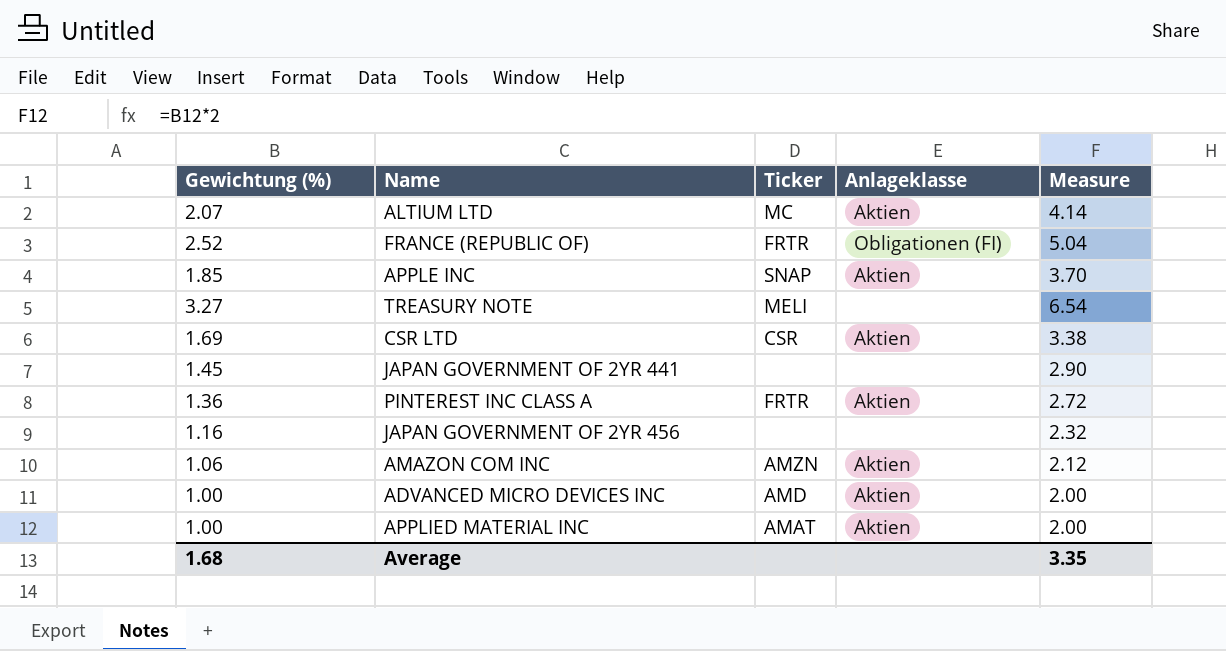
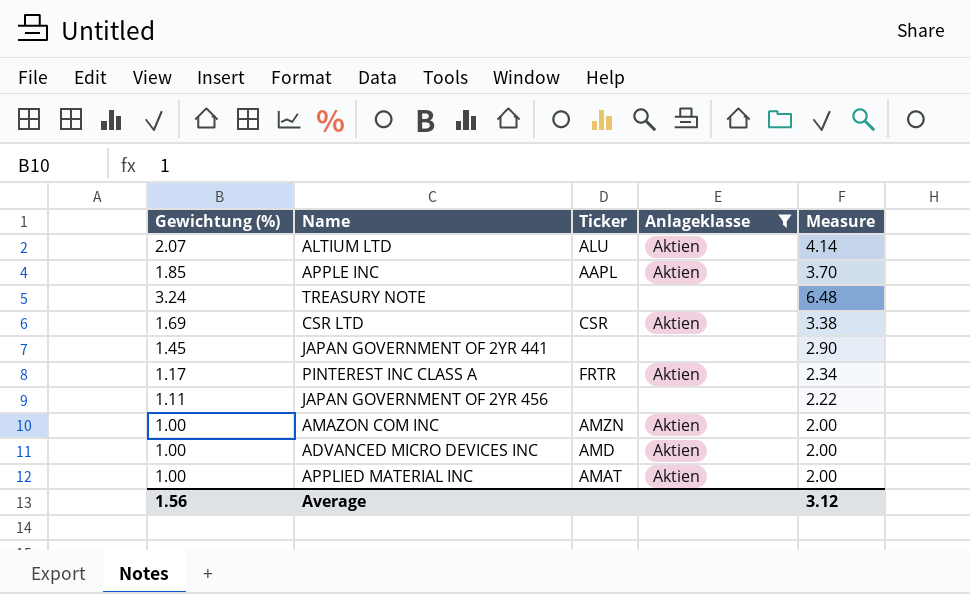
filter: none -> Anlageklasse != Obligationen (FI)
ALTIUM LTD | Ticker: MC -> ALU
APPLE INC | Ticker: SNAP -> AAPL
TREASURY NOTE | Gewichtung (%): 3.27 -> 3.24
TREASURY NOTE | Ticker: MELI -> none
TREASURY NOTE | Measure: 6.54 -> 6.48
PINTEREST INC CLASS A | Gewichtung (%): 1.36 -> 1.17
PINTEREST INC CLASS A | Measure: 2.72 -> 2.34
JAPAN GOVERNMENT OF 2YR 456 | Gewichtung (%): 1.16 -> 1.11
JAPAN GOVERNMENT OF 2YR 456 | Measure: 2.32 -> 2.22
AMAZON COM INC | Gewichtung (%): 1.06 -> 1.00
AMAZON COM INC | Measure: 2.12 -> 2.00
Average | Gewichtung (%): 1.68 -> 1.56
Average | Measure: 3.35 -> 3.12

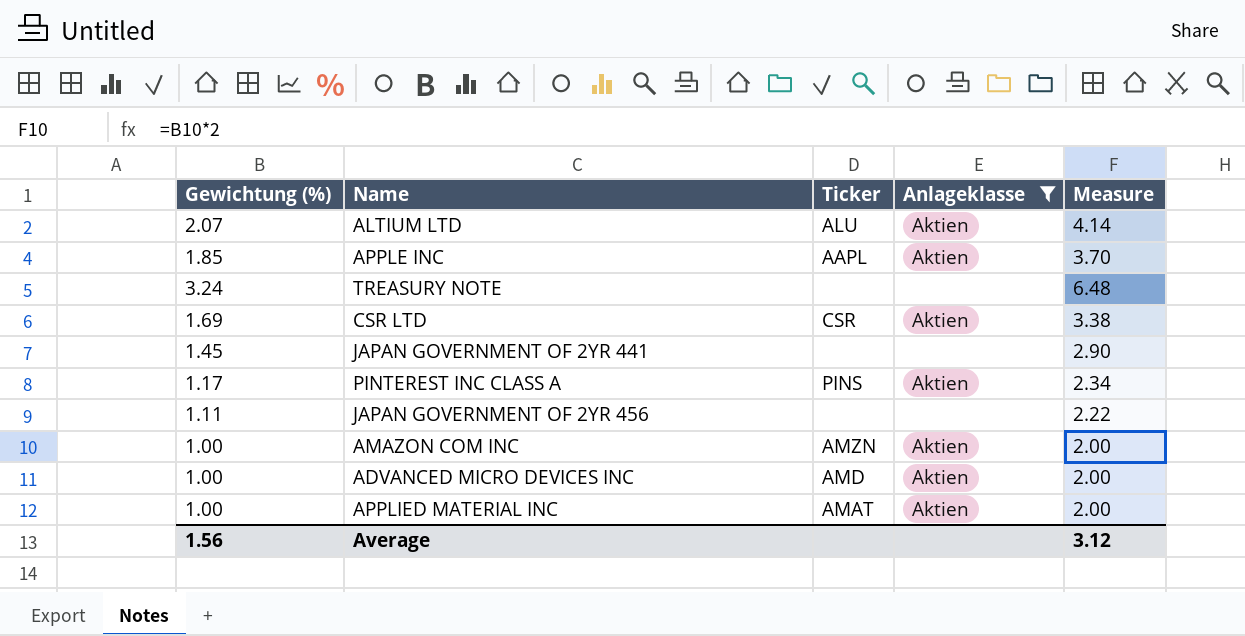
PINTEREST INC CLASS A | Ticker: FRTR -> PINS

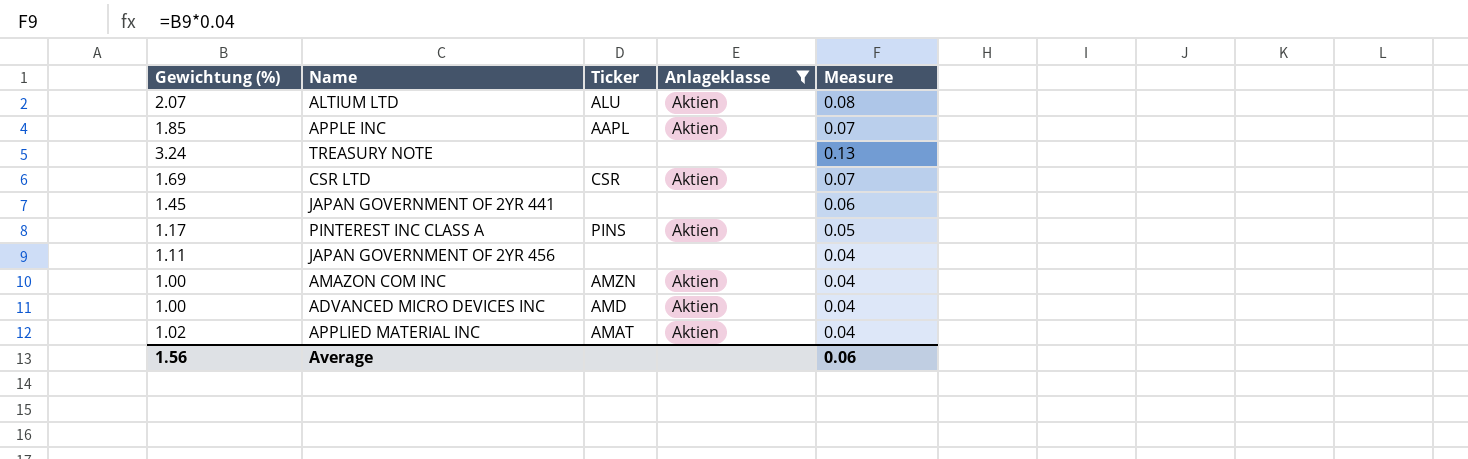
column Measure | formula: [Gewichtung (%)] * 2 -> [Gewichtung (%)] * 0.04
APPLIED MATERIAL INC | Gewichtung (%): 1.00 -> 1.02
Average | Measure: 3.12 -> 0.06

